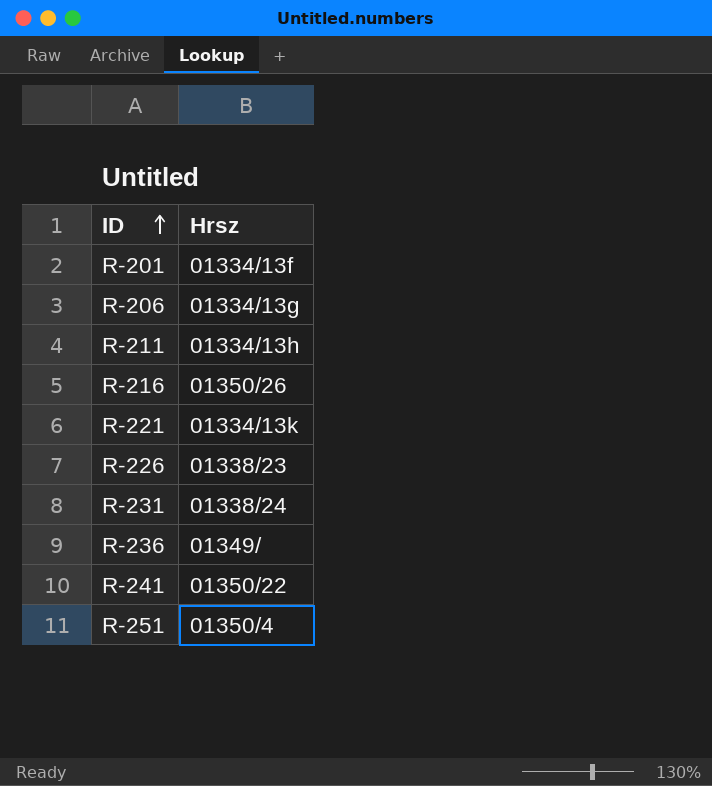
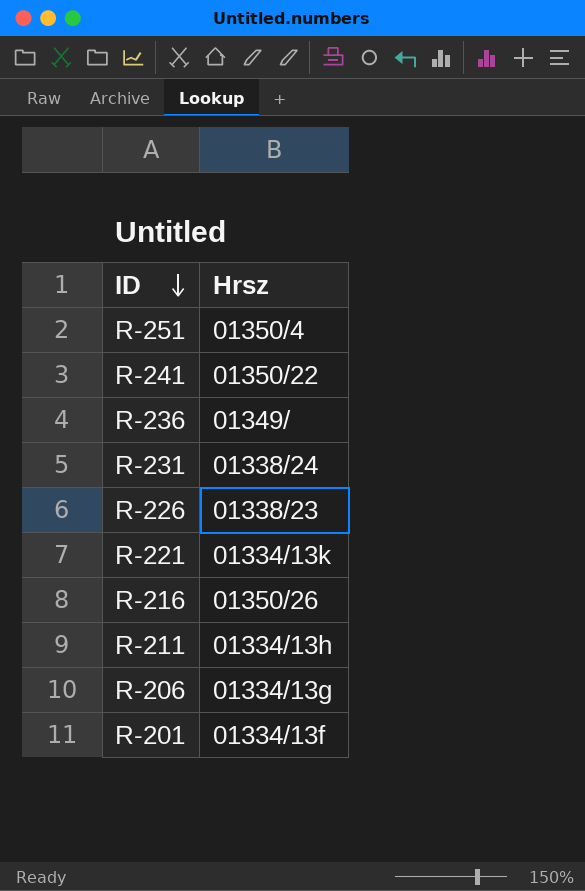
row order: ID ascending -> ID descending

